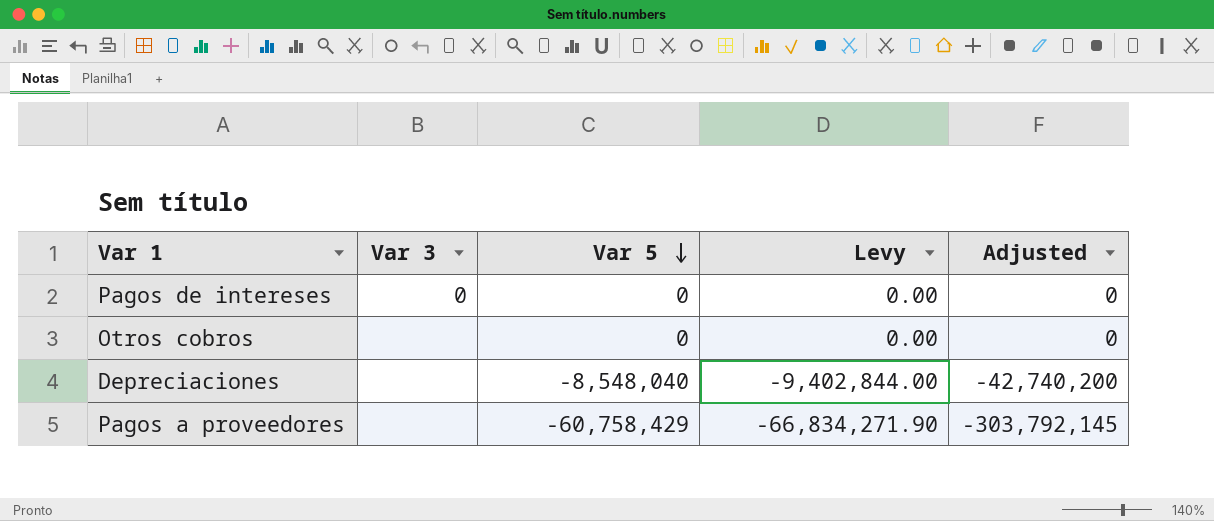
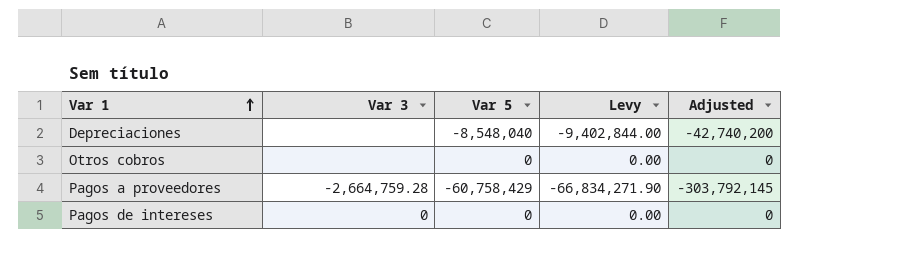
row order: Var 5 descending -> Var 1 ascending
Pagos a proveedores | Var 3: none -> -2,664,759.28

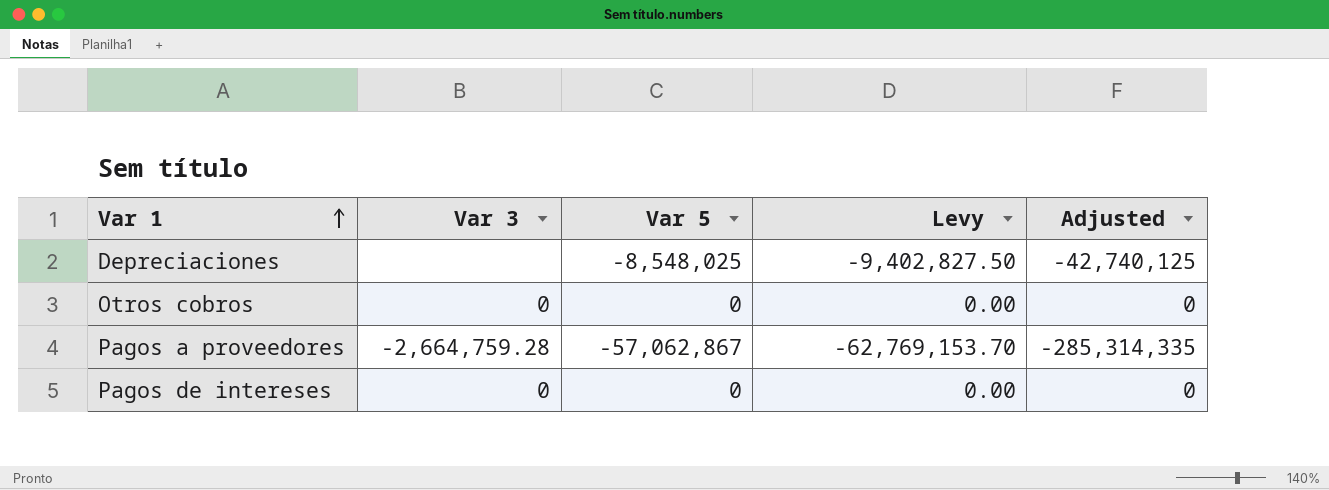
Depreciaciones | Var 5: -8,548,040 -> -8,548,025
Depreciaciones | Levy: -9,402,844.00 -> -9,402,827.50
Depreciaciones | Adjusted: -42,740,200 -> -42,740,125
Otros cobros | Var 3: none -> 0
Pagos a proveedores | Var 5: -60,758,429 -> -57,062,867
Pagos a proveedores | Levy: -66,834,271.90 -> -62,769,153.70
Pagos a proveedores | Adjusted: -303,792,145 -> -285,314,335

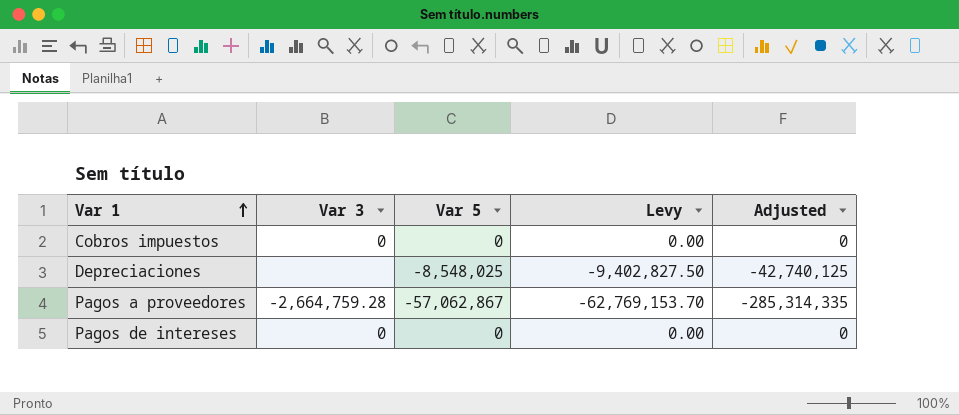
row Otros cobros: 0 | 0 | 0.00 | 0 -> none
row Cobros impuestos: none -> 0 | 0 | 0.00 | 0

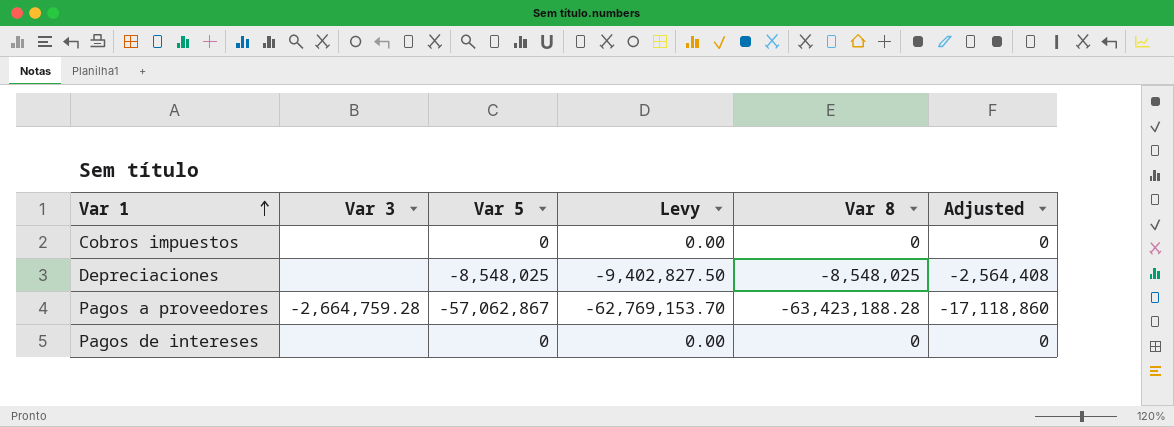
column Var 8 | position: none -> 5
column Adjusted | formula: [Var 5] * 5 -> [Var 5] * 0.3
Cobros impuestos | Var 3: 0 -> none
Pagos de intereses | Var 3: 0 -> none

